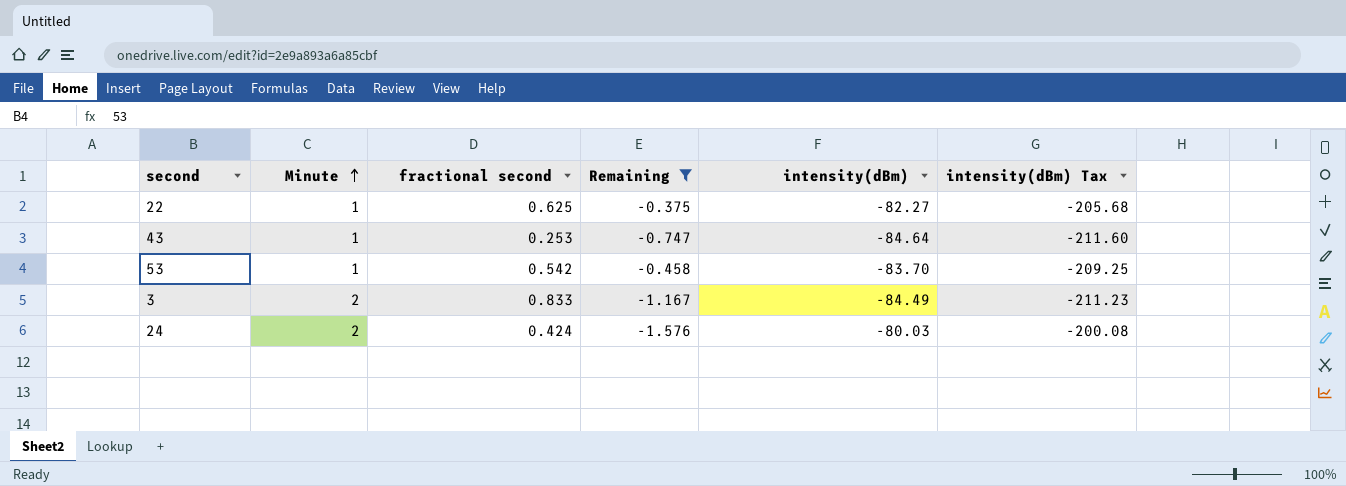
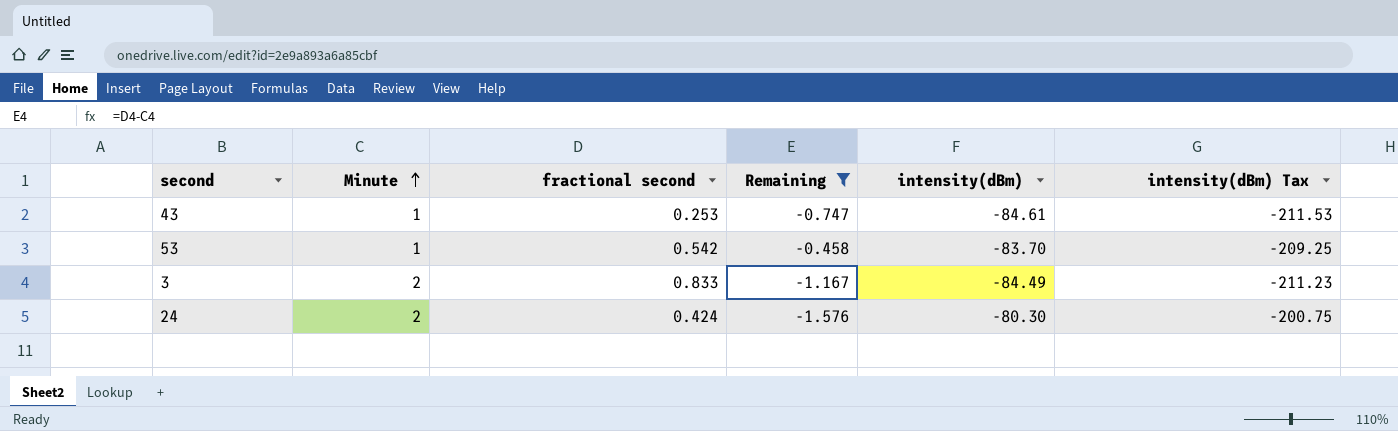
row 22: 1 | 0.625 | -0.375 | -82.27 | -205.68 -> none
43 | intensity(dBm): -84.64 -> -84.61
43 | intensity(dBm) Tax: -211.60 -> -211.53
24 | intensity(dBm): -80.03 -> -80.30
24 | intensity(dBm) Tax: -200.08 -> -200.75

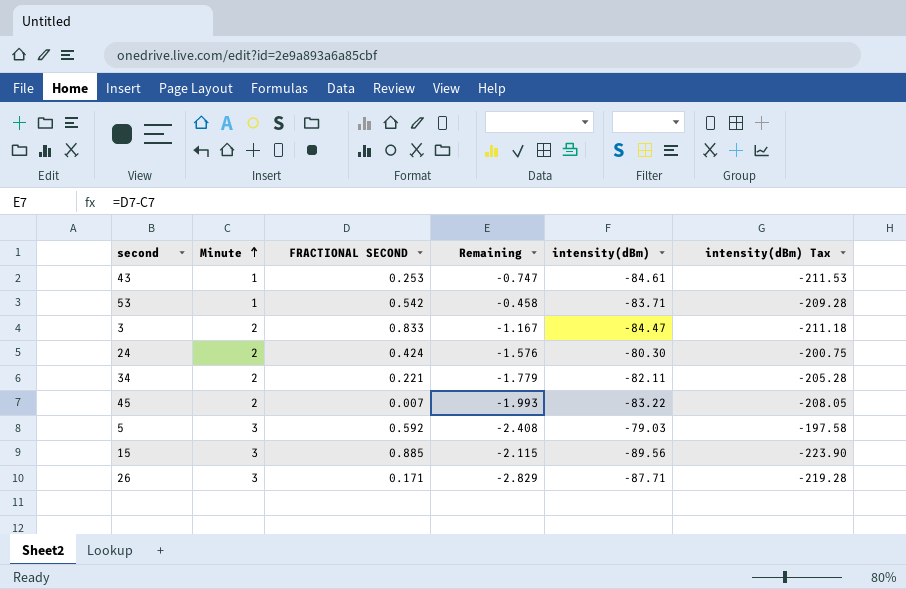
filter: Remaining >= -1.576 -> none
column name: fractional second -> FRACTIONAL SECOND
53 | intensity(dBm): -83.70 -> -83.71
53 | intensity(dBm) Tax: -209.25 -> -209.28
3 | intensity(dBm): -84.49 -> -84.47
3 | intensity(dBm) Tax: -211.23 -> -211.18

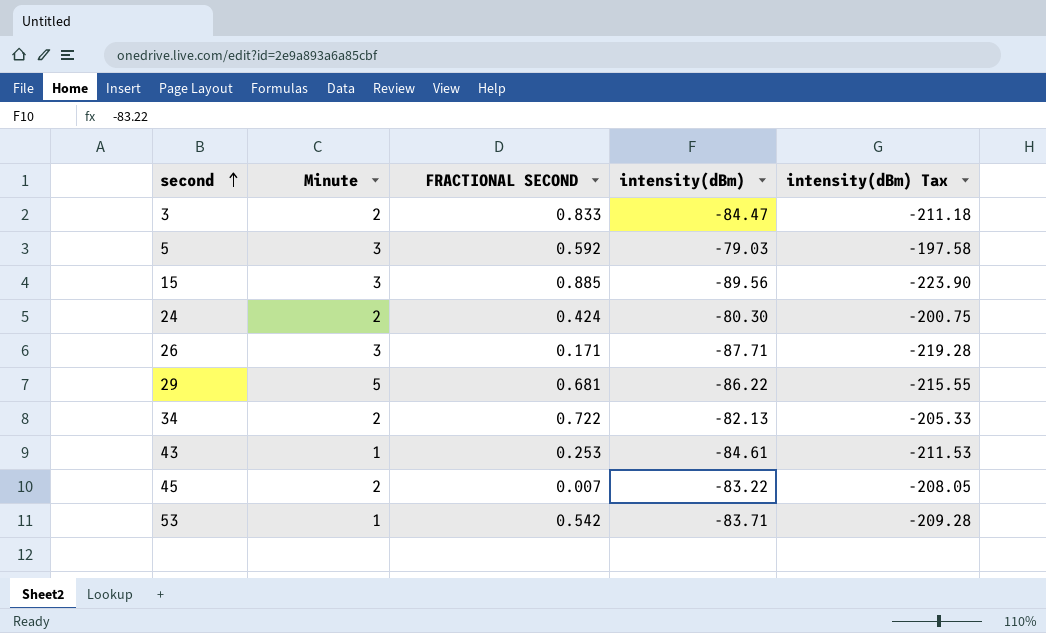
row order: Minute ascending -> second ascending
column Remaining | formula: [FRACTIONAL SECOND] - [Minute] -> none
row 29: none -> 5 | 0.681 | -86.22 | -215.55
34 | FRACTIONAL SECOND: 0.221 -> 0.722
34 | intensity(dBm): -82.11 -> -82.13
34 | intensity(dBm) Tax: -205.28 -> -205.33

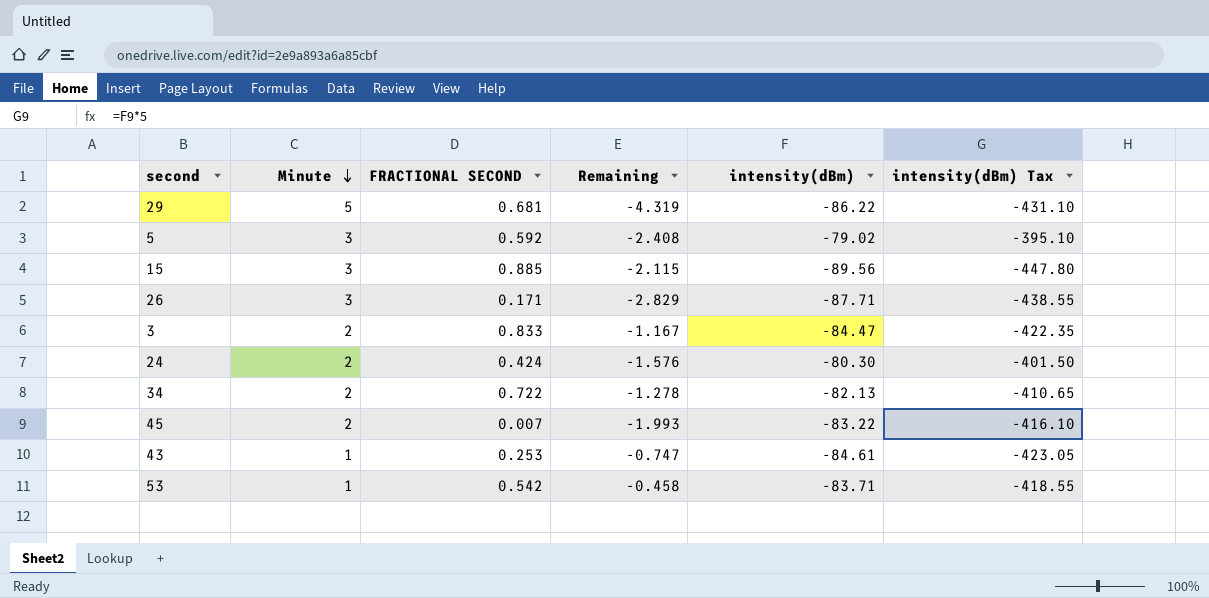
row order: second ascending -> Minute descending
column Remaining | formula: none -> [FRACTIONAL SECOND] - [Minute]
column intensity(dBm) Tax | formula: [intensity(dBm)] * 2.5 -> [intensity(dBm)] * 5
5 | intensity(dBm): -79.03 -> -79.02

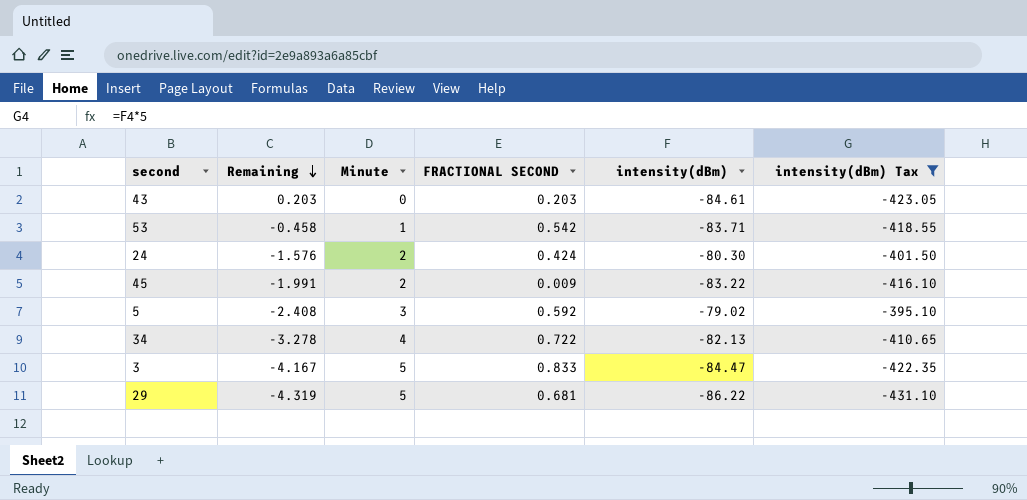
filter: none -> intensity(dBm) Tax >= -431.10
row order: Minute descending -> Remaining descending
column Remaining | position: 4 -> 2
43 | Remaining: -0.747 -> 0.203
43 | Minute: 1 -> 0
43 | FRACTIONAL SECOND: 0.253 -> 0.203
45 | Remaining: -1.993 -> -1.991
45 | FRACTIONAL SECOND: 0.007 -> 0.009
34 | Remaining: -1.278 -> -3.278
34 | Minute: 2 -> 4
3 | Remaining: -1.167 -> -4.167
3 | Minute: 2 -> 5

